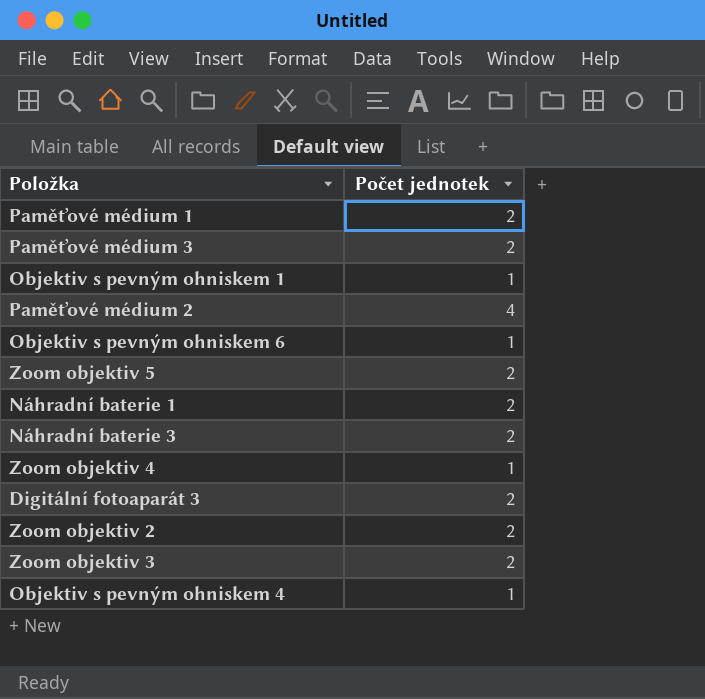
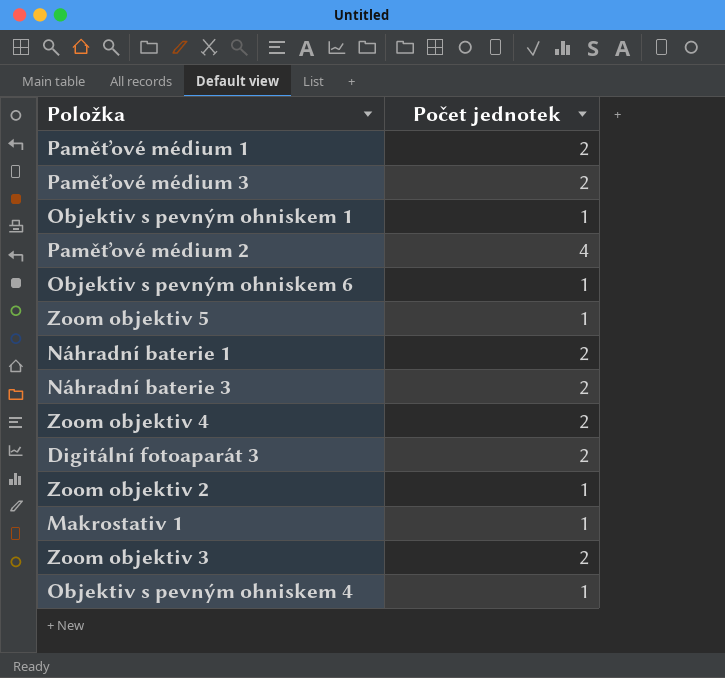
Zoom objektiv 5 | Počet jednotek: 2 -> 1
Zoom objektiv 4 | Počet jednotek: 1 -> 2
Zoom objektiv 2 | Počet jednotek: 2 -> 1
row Makrostativ 1: none -> 1

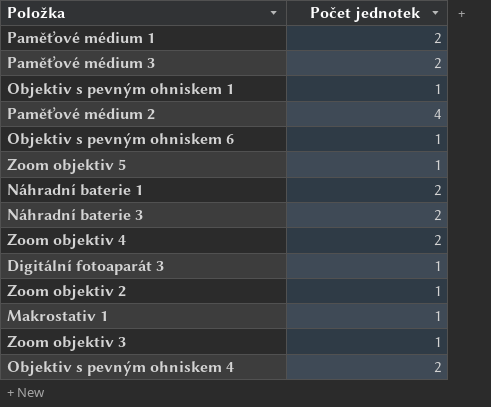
Digitální fotoaparát 3 | Počet jednotek: 2 -> 1
Zoom objektiv 3 | Počet jednotek: 2 -> 1
Objektiv s pevným ohniskem 4 | Počet jednotek: 1 -> 2

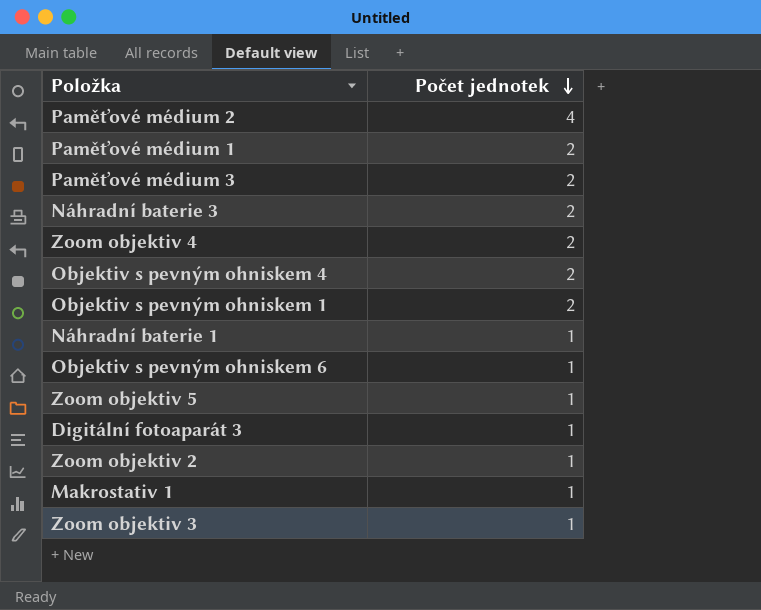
row order: none -> Počet jednotek descending
Objektiv s pevným ohniskem 1 | Počet jednotek: 1 -> 2
Náhradní baterie 1 | Počet jednotek: 2 -> 1

